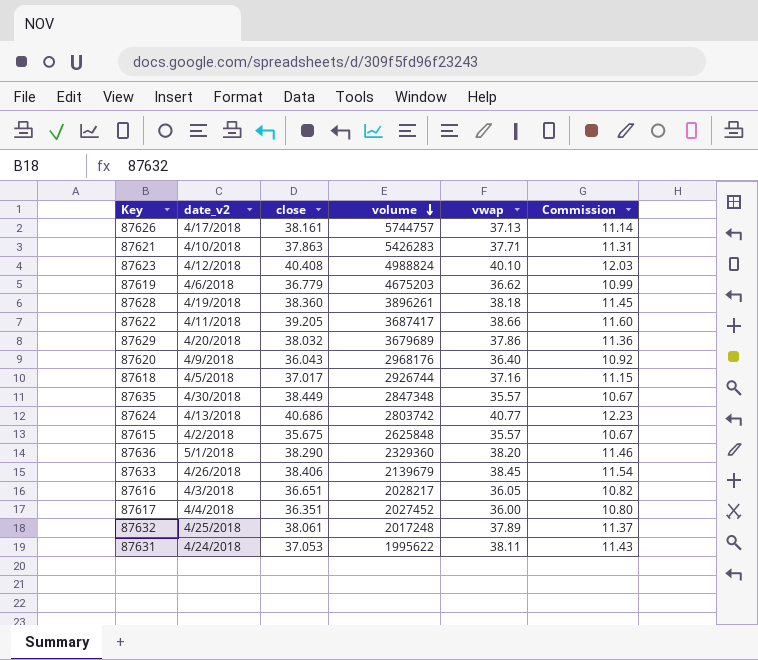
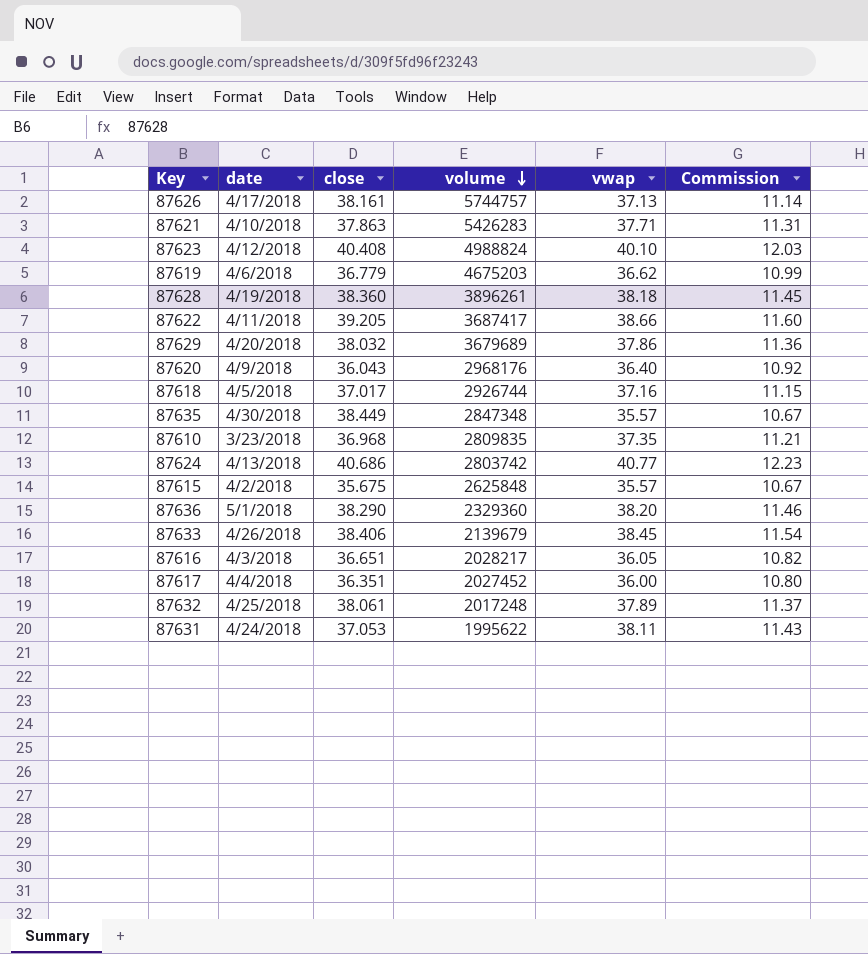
column name: date_v2 -> date
row 87610: none -> 3/23/2018 | 36.968 | 2809835 | 37.35 | 11.21

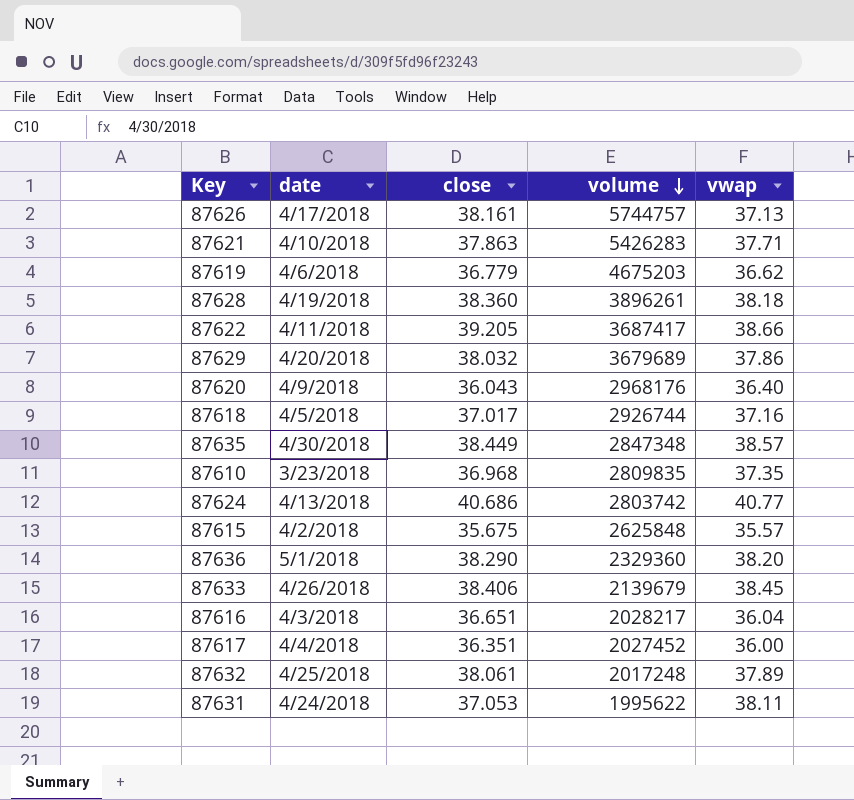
column Commission | formula: [vwap] * 0.3 -> none
row 87623: 4/12/2018 | 40.408 | 4988824 | 40.10 | 12.03 -> none
87635 | vwap: 35.57 -> 38.57
87616 | vwap: 36.05 -> 36.04

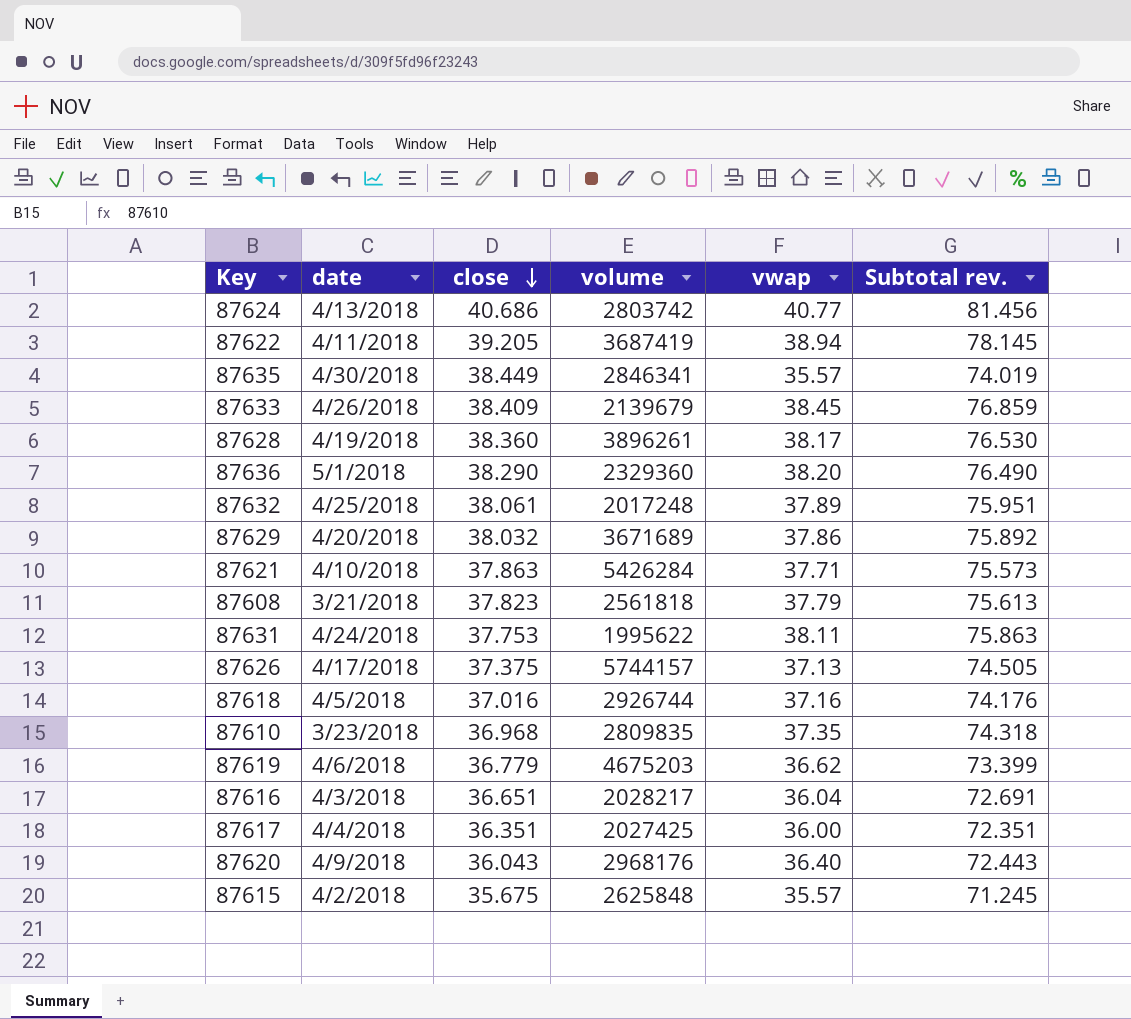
row order: volume descending -> close descending
column Subtotal rev. | formula: none -> [close] + [vwap]
87622 | volume: 3687417 -> 3687419
87622 | vwap: 38.66 -> 38.94
87635 | volume: 2847348 -> 2846341
87635 | vwap: 38.57 -> 35.57
87633 | close: 38.406 -> 38.409
87628 | vwap: 38.18 -> 38.17
87629 | volume: 3679689 -> 3671689
87621 | volume: 5426283 -> 5426284
row 87608: none -> 3/21/2018 | 37.823 | 2561818 | 37.79 | 75.613
87631 | close: 37.053 -> 37.753
87626 | close: 38.161 -> 37.375
87626 | volume: 5744757 -> 5744157
87618 | close: 37.017 -> 37.016
87617 | volume: 2027452 -> 2027425

